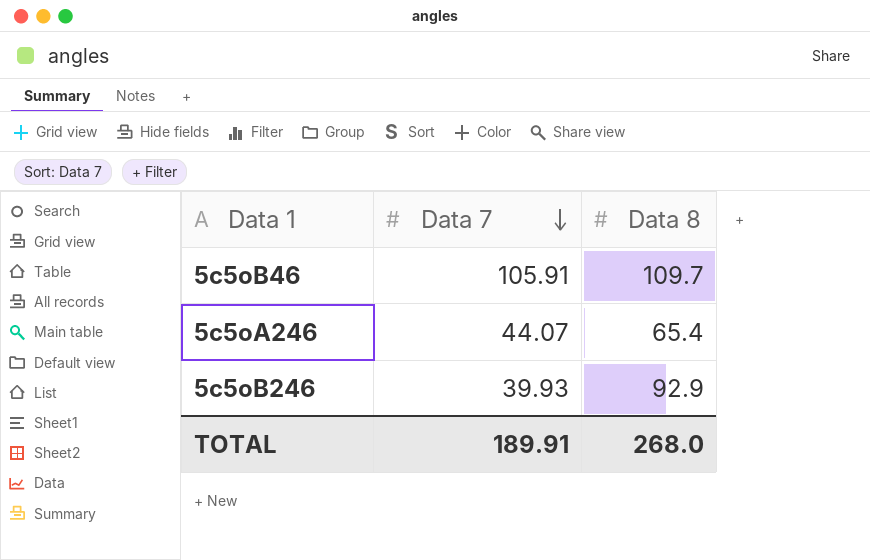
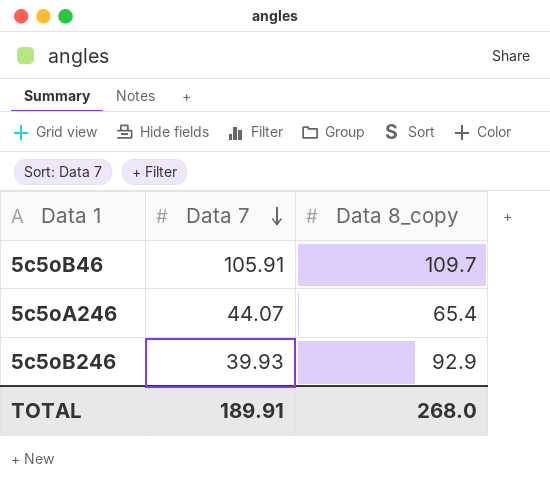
column name: Data 8 -> Data 8_copy

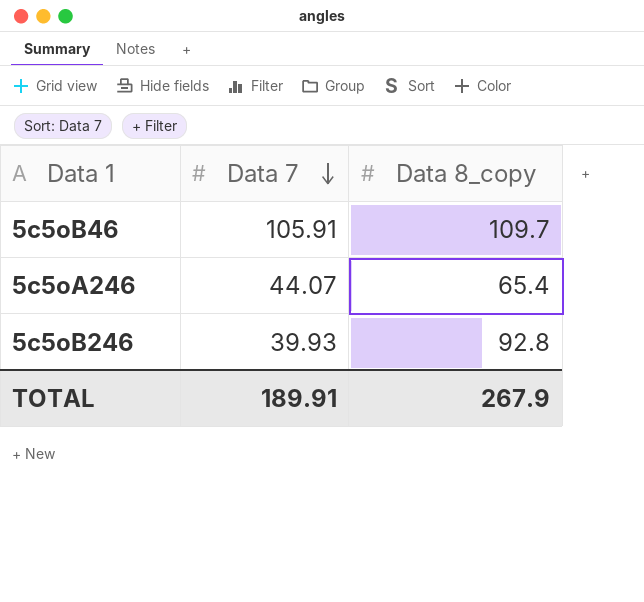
5c5oB246 | Data 8_copy: 92.9 -> 92.8
TOTAL | Data 8_copy: 268.0 -> 267.9

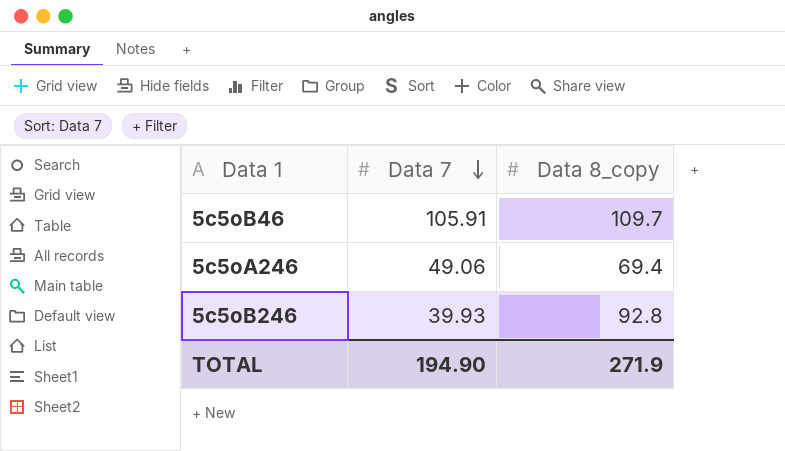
5c5oA246 | Data 7: 44.07 -> 49.06
5c5oA246 | Data 8_copy: 65.4 -> 69.4
TOTAL | Data 7: 189.91 -> 194.90
TOTAL | Data 8_copy: 267.9 -> 271.9

